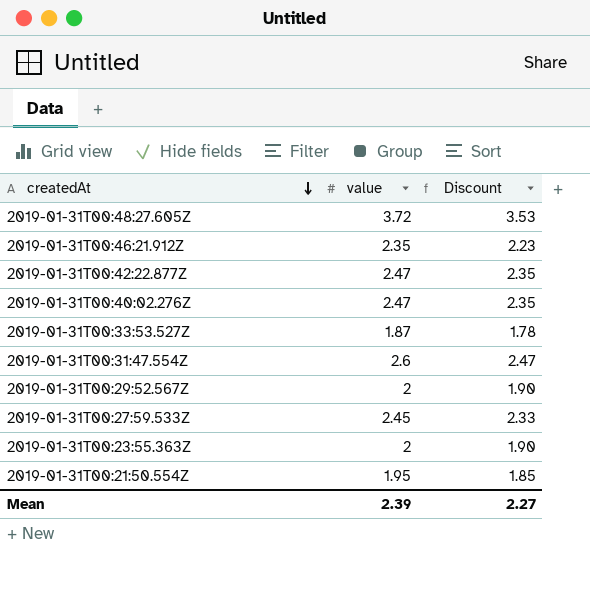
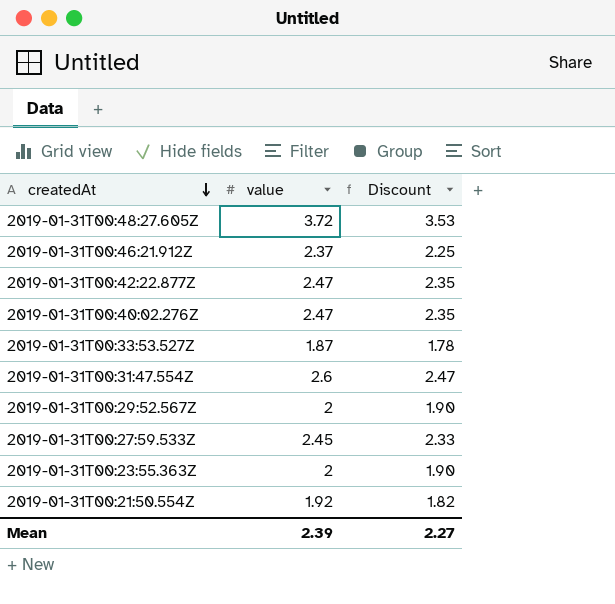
2019-01-31T00:46:21.912Z | value: 2.35 -> 2.37
2019-01-31T00:46:21.912Z | Discount: 2.23 -> 2.25
2019-01-31T00:21:50.554Z | value: 1.95 -> 1.92
2019-01-31T00:21:50.554Z | Discount: 1.85 -> 1.82

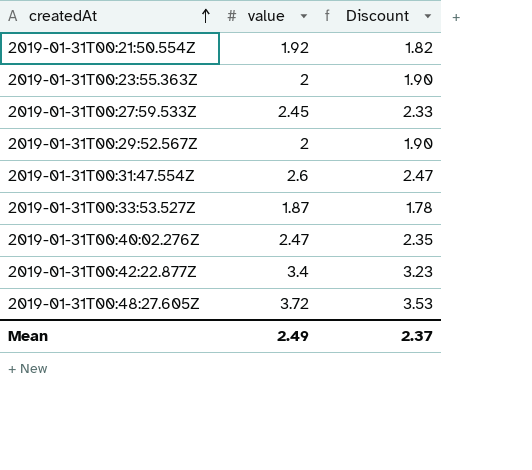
row order: createdAt descending -> createdAt ascending
row 2019-01-31T00:46:21.912Z: 2.37 | 2.25 -> none
2019-01-31T00:42:22.877Z | value: 2.47 -> 3.4
2019-01-31T00:42:22.877Z | Discount: 2.35 -> 3.23
Mean | value: 2.39 -> 2.49
Mean | Discount: 2.27 -> 2.37

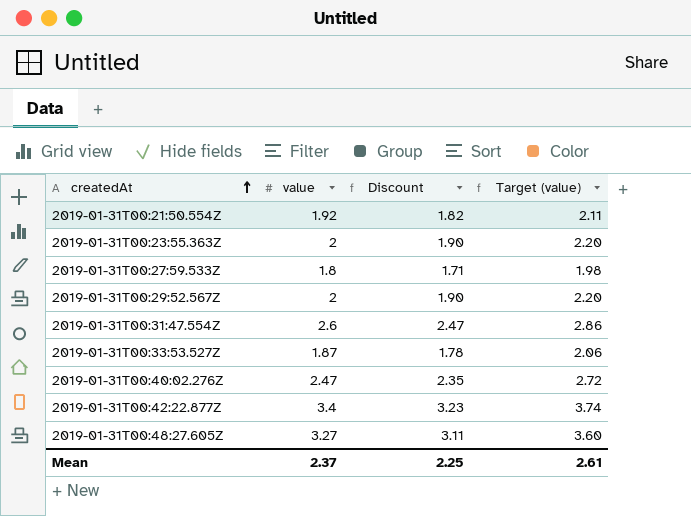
column Target (value) | formula: none -> [value] * 1.1
2019-01-31T00:27:59.533Z | value: 2.45 -> 1.8
2019-01-31T00:27:59.533Z | Discount: 2.33 -> 1.71
2019-01-31T00:48:27.605Z | value: 3.72 -> 3.27
2019-01-31T00:48:27.605Z | Discount: 3.53 -> 3.11
Mean | value: 2.49 -> 2.37
Mean | Discount: 2.37 -> 2.25

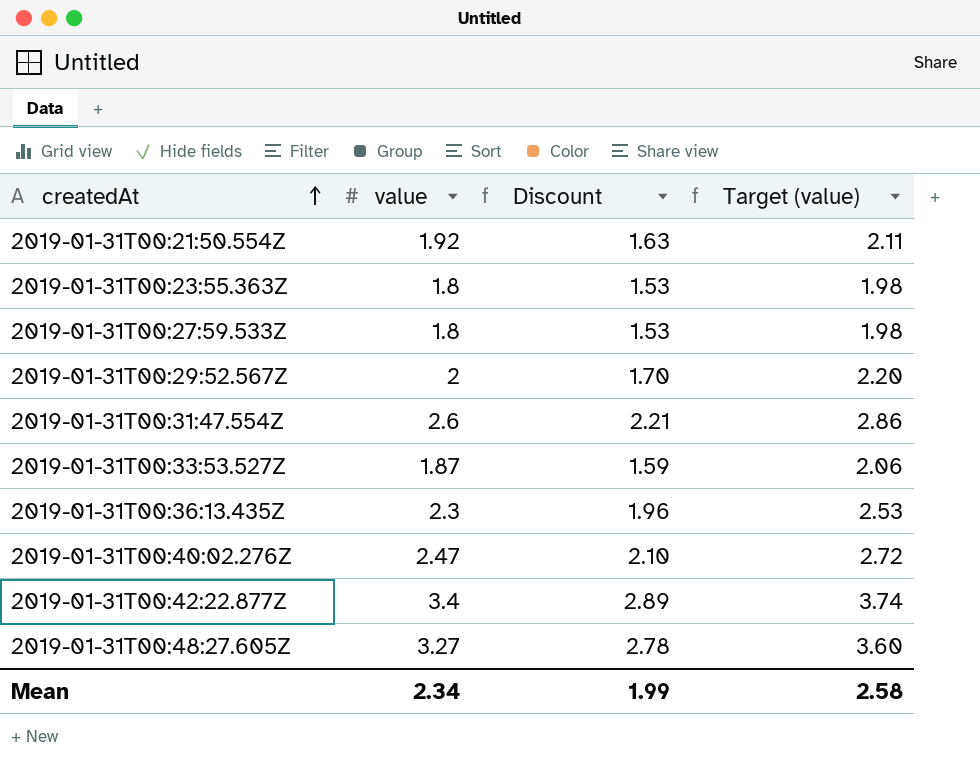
column Discount | formula: [value] * 0.95 -> [value] * 0.85
2019-01-31T00:23:55.363Z | value: 2 -> 1.8
2019-01-31T00:23:55.363Z | Target (value): 2.20 -> 1.98
row 2019-01-31T00:36:13.435Z: none -> 2.3 | 1.96 | 2.53
Mean | value: 2.37 -> 2.34
Mean | Discount: 2.25 -> 1.99
Mean | Target (value): 2.61 -> 2.58

